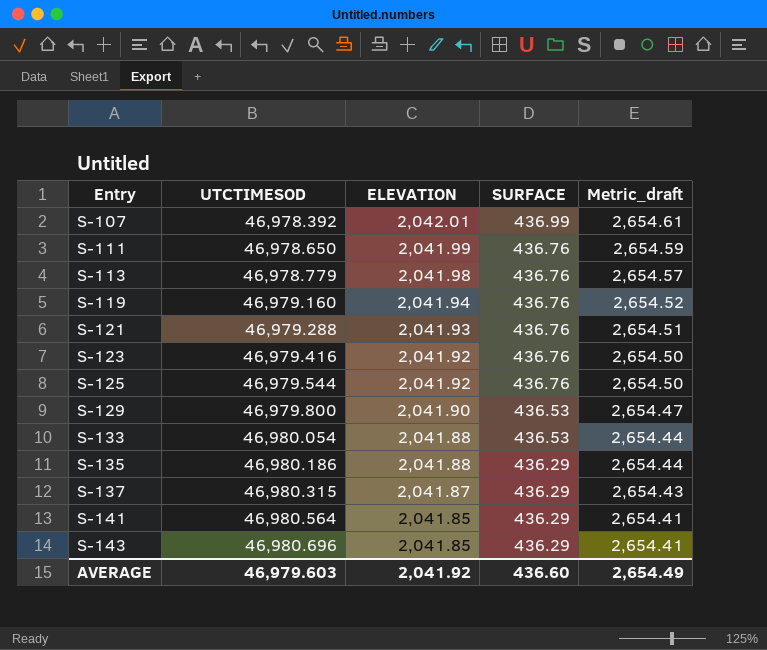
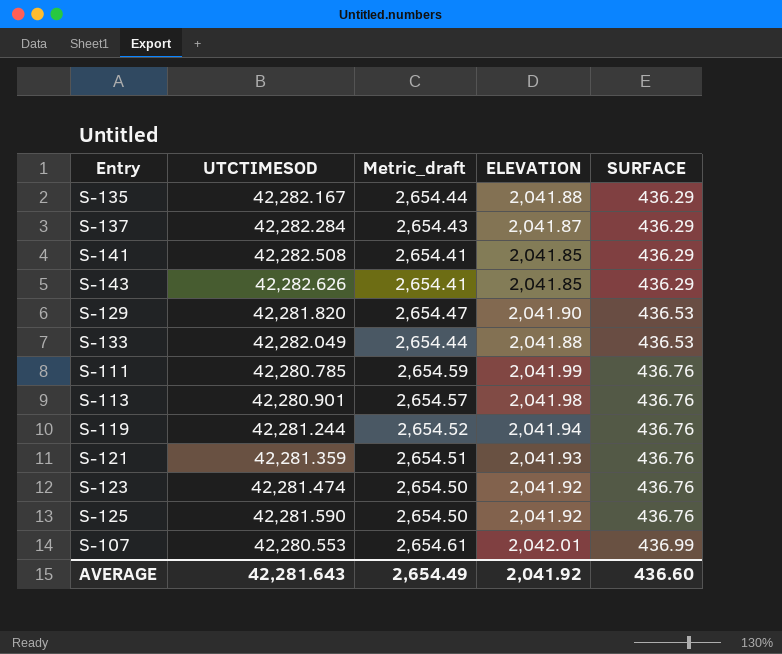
row order: Entry ascending -> SURFACE ascending
column Metric_draft | position: 5 -> 3
S-135 | UTCTIMESOD: 46,980.186 -> 42,282.167
S-137 | UTCTIMESOD: 46,980.315 -> 42,282.284
S-141 | UTCTIMESOD: 46,980.564 -> 42,282.508
S-143 | UTCTIMESOD: 46,980.696 -> 42,282.626
S-129 | UTCTIMESOD: 46,979.800 -> 42,281.820
S-133 | UTCTIMESOD: 46,980.054 -> 42,282.049
S-111 | UTCTIMESOD: 46,978.650 -> 42,280.785
S-113 | UTCTIMESOD: 46,978.779 -> 42,280.901
S-119 | UTCTIMESOD: 46,979.160 -> 42,281.244
S-121 | UTCTIMESOD: 46,979.288 -> 42,281.359
S-123 | UTCTIMESOD: 46,979.416 -> 42,281.474
S-125 | UTCTIMESOD: 46,979.544 -> 42,281.590
S-107 | UTCTIMESOD: 46,978.392 -> 42,280.553
AVERAGE | UTCTIMESOD: 46,979.603 -> 42,281.643

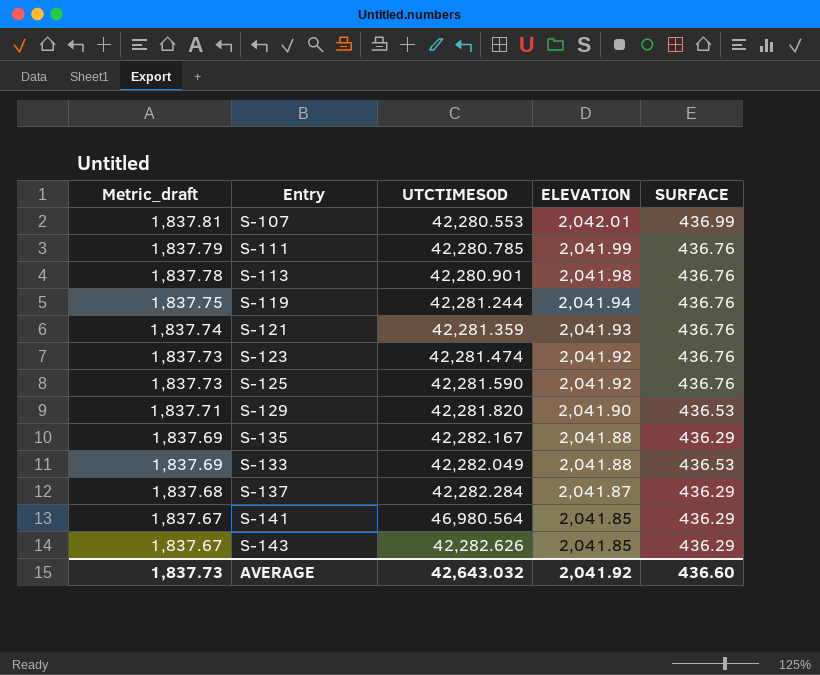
row order: SURFACE ascending -> Metric_draft descending
column Metric_draft | formula: [ELEVATION] * 1.3 -> [ELEVATION] * 0.9
column Metric_draft | position: 3 -> 1
S-141 | UTCTIMESOD: 42,282.508 -> 46,980.564
AVERAGE | Metric_draft: 2,654.49 -> 1,837.73
AVERAGE | UTCTIMESOD: 42,281.643 -> 42,643.032

